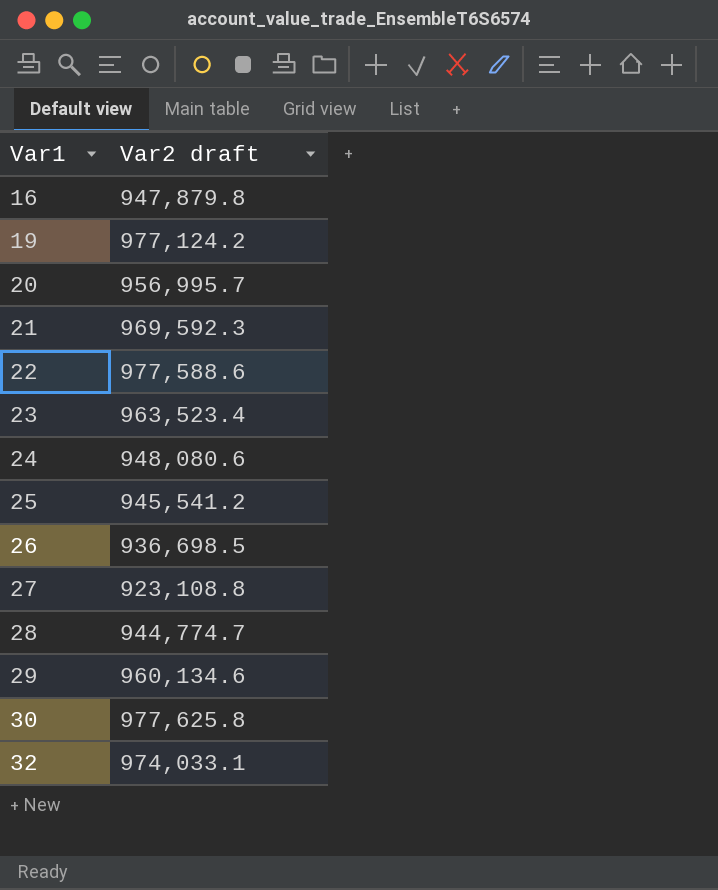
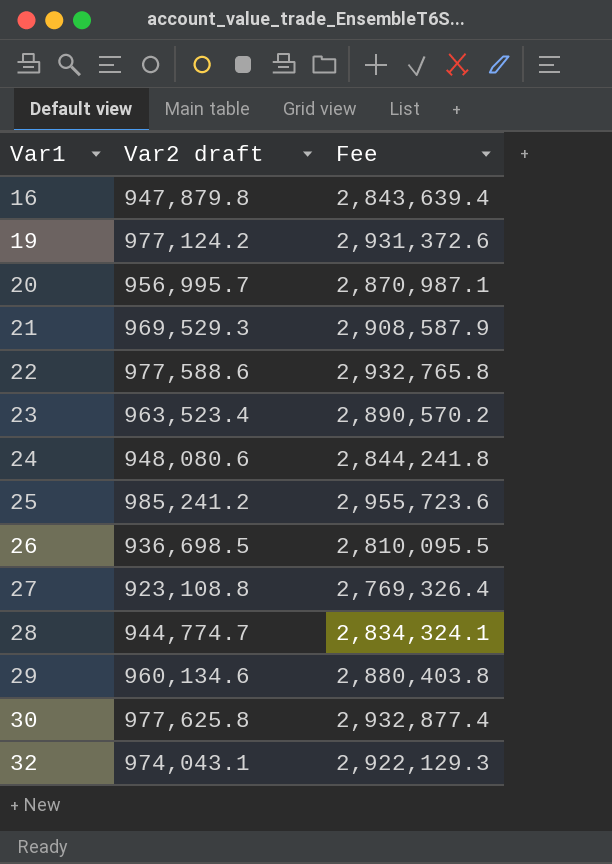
column Fee | formula: none -> [Var2 draft] * 3
21 | Var2 draft: 969,592.3 -> 969,529.3
25 | Var2 draft: 945,541.2 -> 985,241.2
32 | Var2 draft: 974,033.1 -> 974,043.1

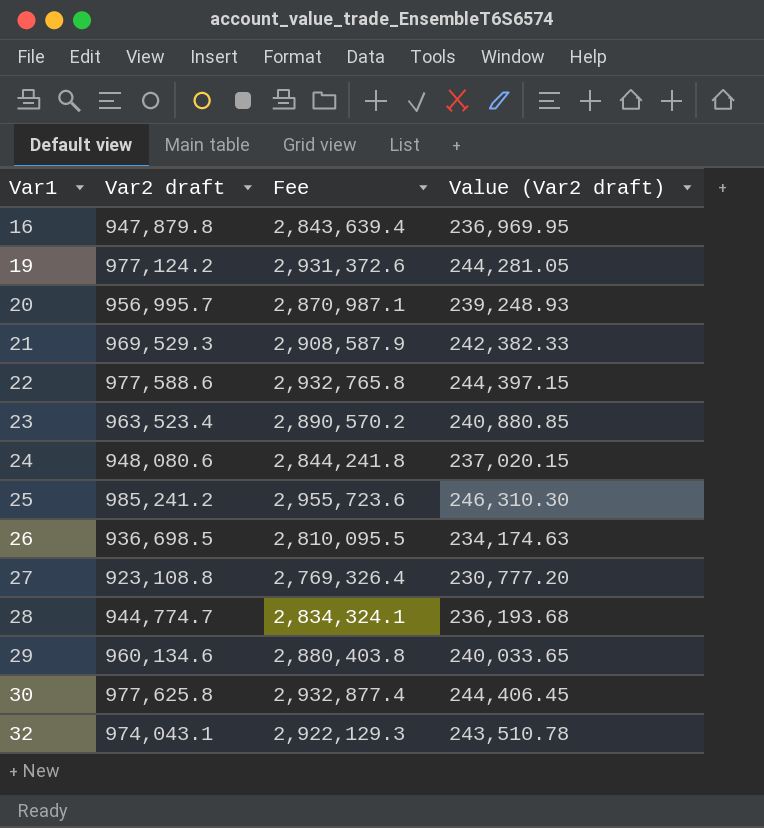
column Value (Var2 draft) | formula: none -> [Var2 draft] * 0.25

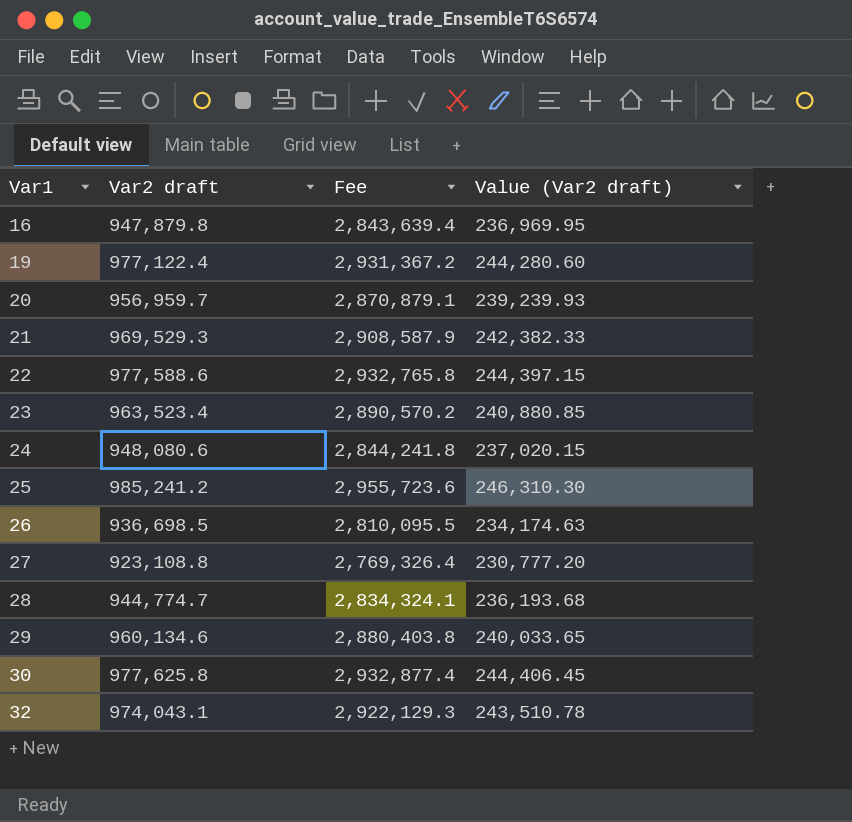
19 | Var2 draft: 977,124.2 -> 977,122.4
19 | Fee: 2,931,372.6 -> 2,931,367.2
19 | Value (Var2 draft): 244,281.05 -> 244,280.60
20 | Var2 draft: 956,995.7 -> 956,959.7
20 | Fee: 2,870,987.1 -> 2,870,879.1
20 | Value (Var2 draft): 239,248.93 -> 239,239.93

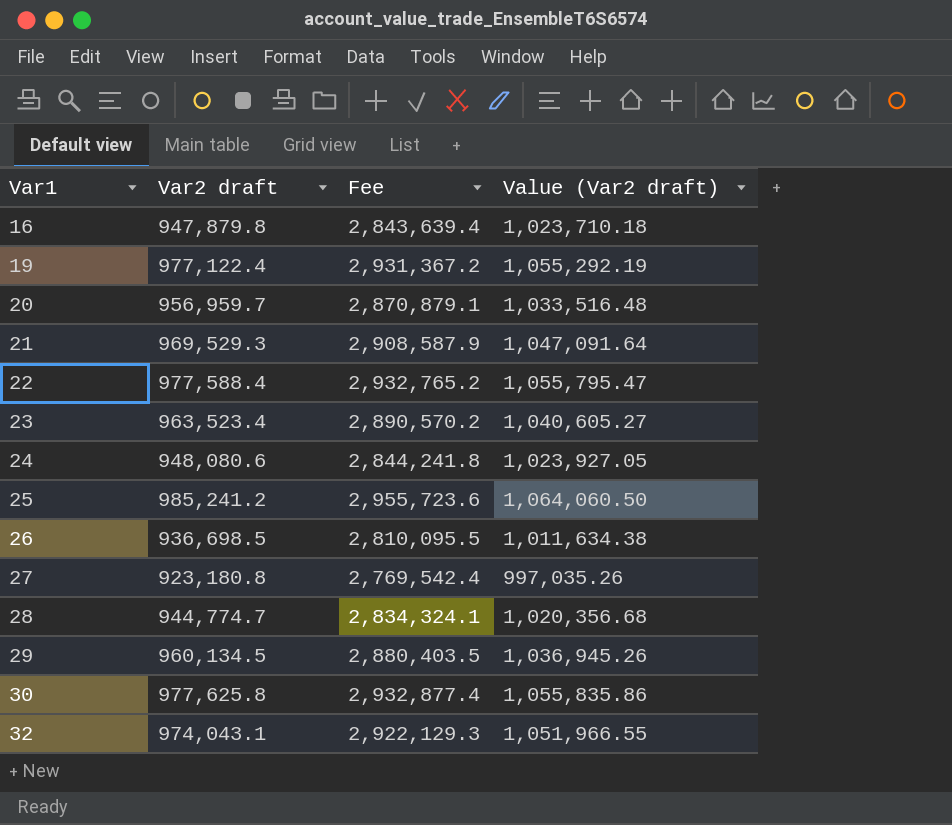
column Value (Var2 draft) | formula: [Var2 draft] * 0.25 -> [Var2 draft] * 1.08
22 | Var2 draft: 977,588.6 -> 977,588.4
22 | Fee: 2,932,765.8 -> 2,932,765.2
27 | Var2 draft: 923,108.8 -> 923,180.8
27 | Fee: 2,769,326.4 -> 2,769,542.4
29 | Var2 draft: 960,134.6 -> 960,134.5
29 | Fee: 2,880,403.8 -> 2,880,403.5

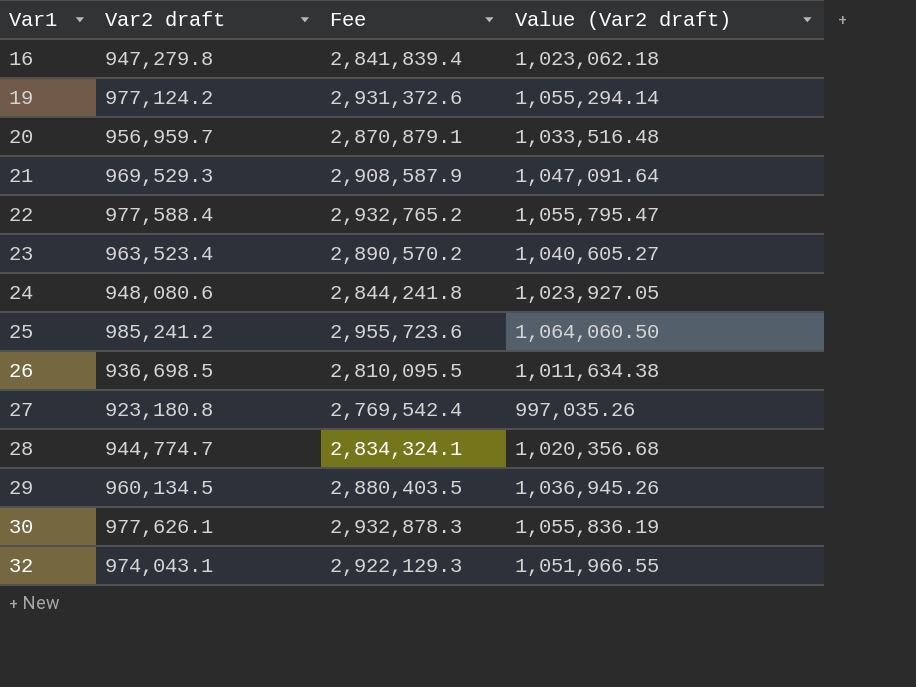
16 | Var2 draft: 947,879.8 -> 947,279.8
16 | Fee: 2,843,639.4 -> 2,841,839.4
16 | Value (Var2 draft): 1,023,710.18 -> 1,023,062.18
19 | Var2 draft: 977,122.4 -> 977,124.2
19 | Fee: 2,931,367.2 -> 2,931,372.6
19 | Value (Var2 draft): 1,055,292.19 -> 1,055,294.14
30 | Var2 draft: 977,625.8 -> 977,626.1
30 | Fee: 2,932,877.4 -> 2,932,878.3
30 | Value (Var2 draft): 1,055,835.86 -> 1,055,836.19

